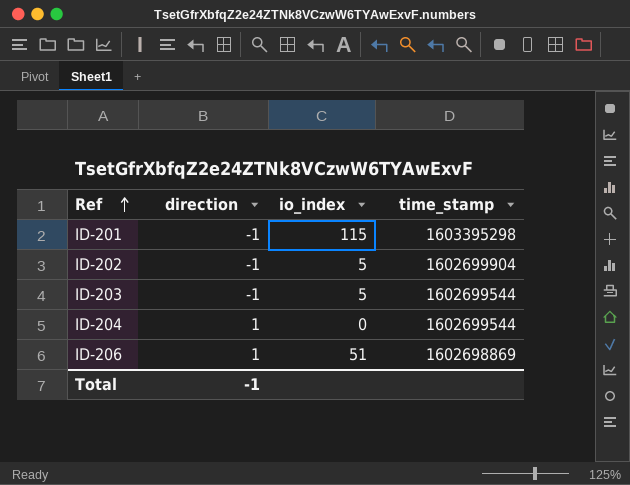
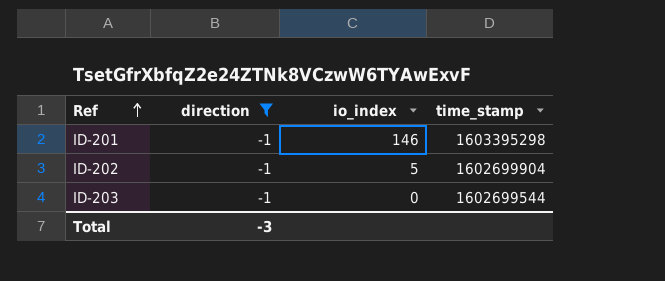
filter: none -> direction = -1
ID-201 | io_index: 115 -> 146
ID-203 | io_index: 5 -> 0
Total | direction: -1 -> -3

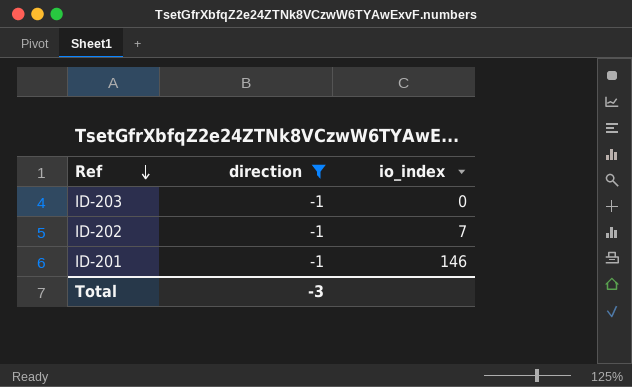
row order: Ref ascending -> Ref descending
column time_stamp | position: 4 -> none
ID-202 | io_index: 5 -> 7

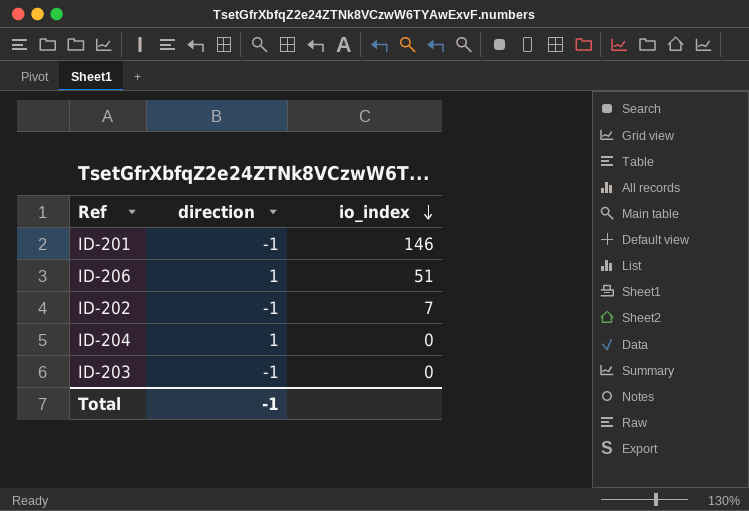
filter: direction = -1 -> none
row order: Ref descending -> io_index descending
Total | direction: -3 -> -1

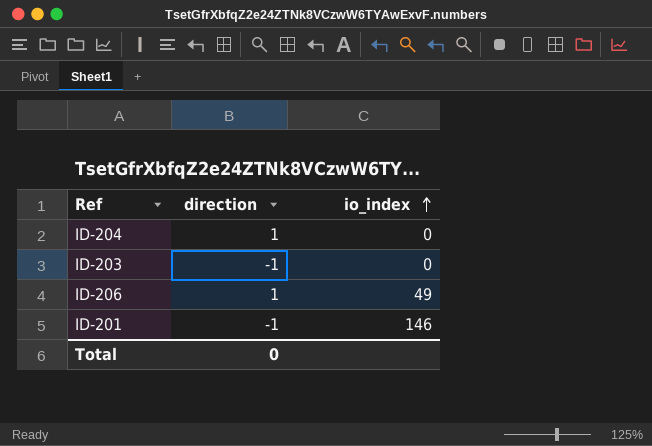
row order: io_index descending -> io_index ascending
row ID-202: -1 | 7 -> none
ID-206 | io_index: 51 -> 49
Total | direction: -1 -> 0

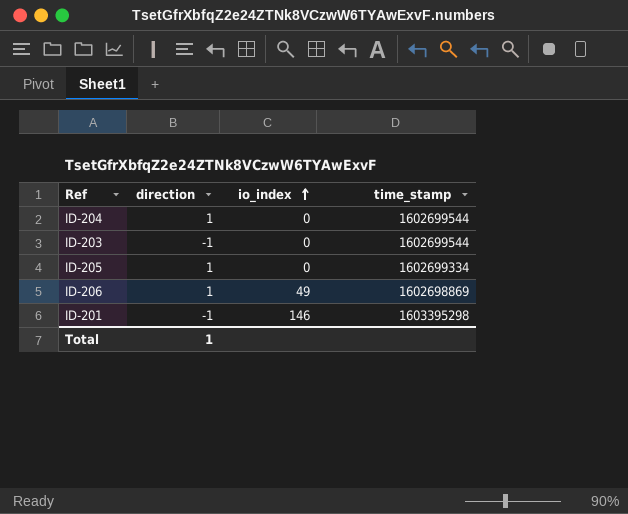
column time_stamp | position: none -> 4
row ID-205: none -> 1 | 0 | 1602699334
Total | direction: 0 -> 1

